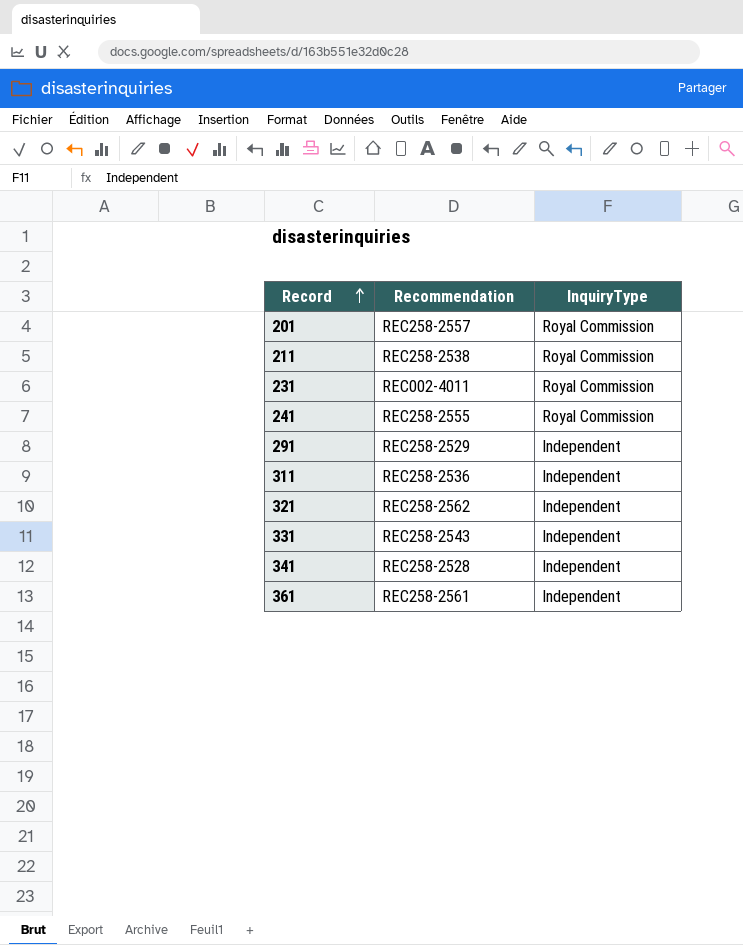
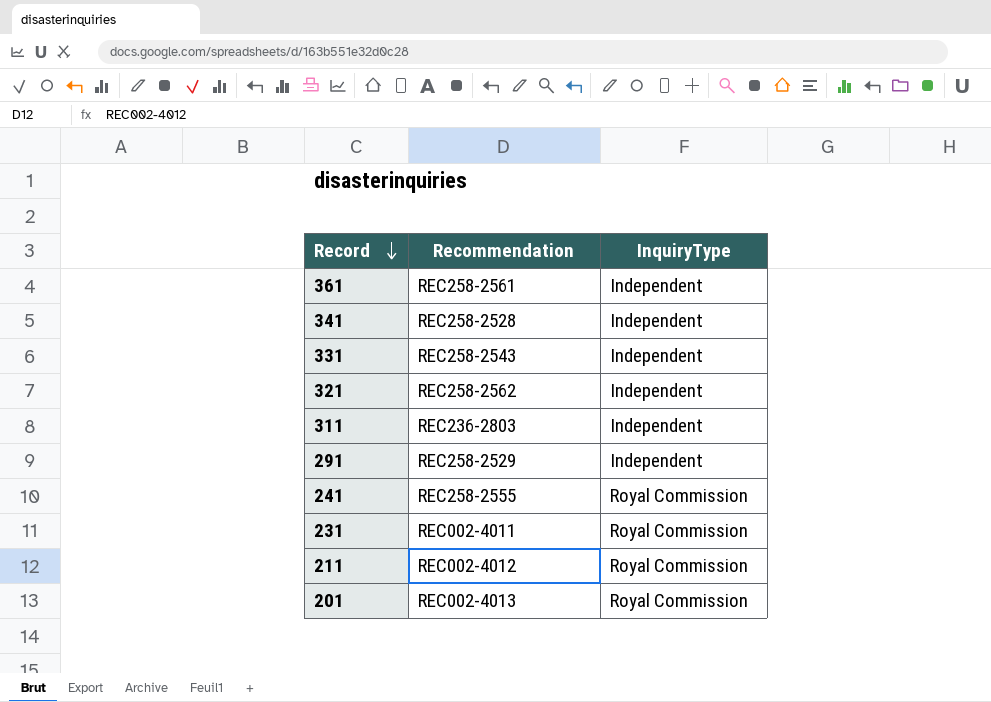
row order: Record ascending -> Record descending
311 | Recommendation: REC258-2536 -> REC236-2803
211 | Recommendation: REC258-2538 -> REC002-4012
201 | Recommendation: REC258-2557 -> REC002-4013

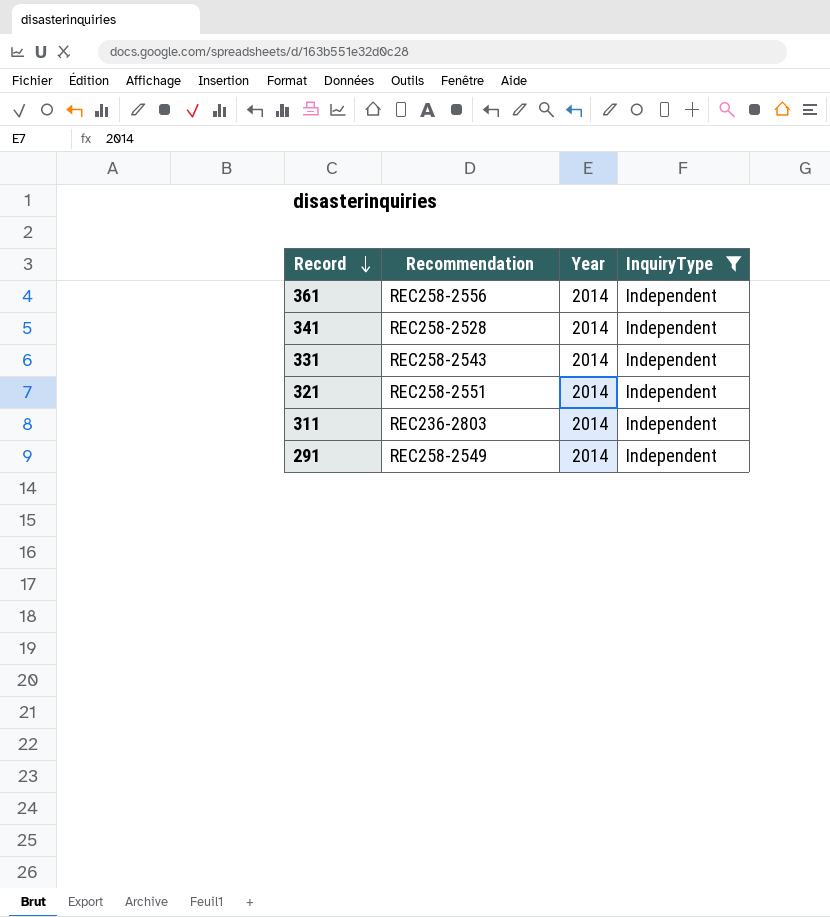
filter: none -> InquiryType = Independent
column Year | position: none -> 3
361 | Recommendation: REC258-2561 -> REC258-2556
321 | Recommendation: REC258-2562 -> REC258-2551
291 | Recommendation: REC258-2529 -> REC258-2549

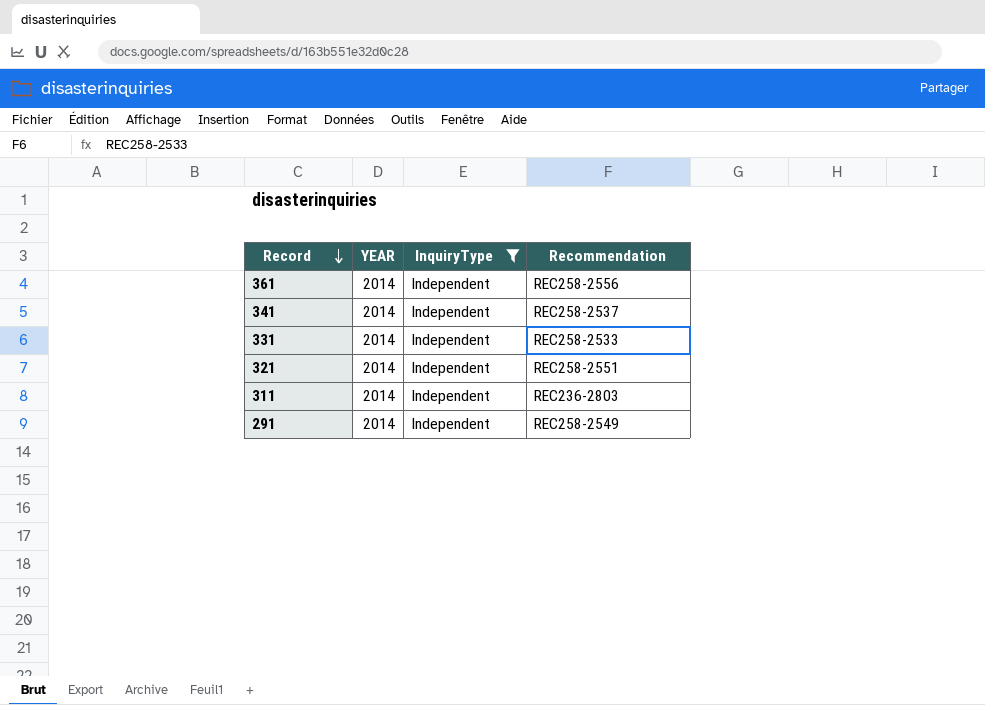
column name: Year -> YEAR
column Recommendation | position: 2 -> 4
341 | Recommendation: REC258-2528 -> REC258-2537
331 | Recommendation: REC258-2543 -> REC258-2533

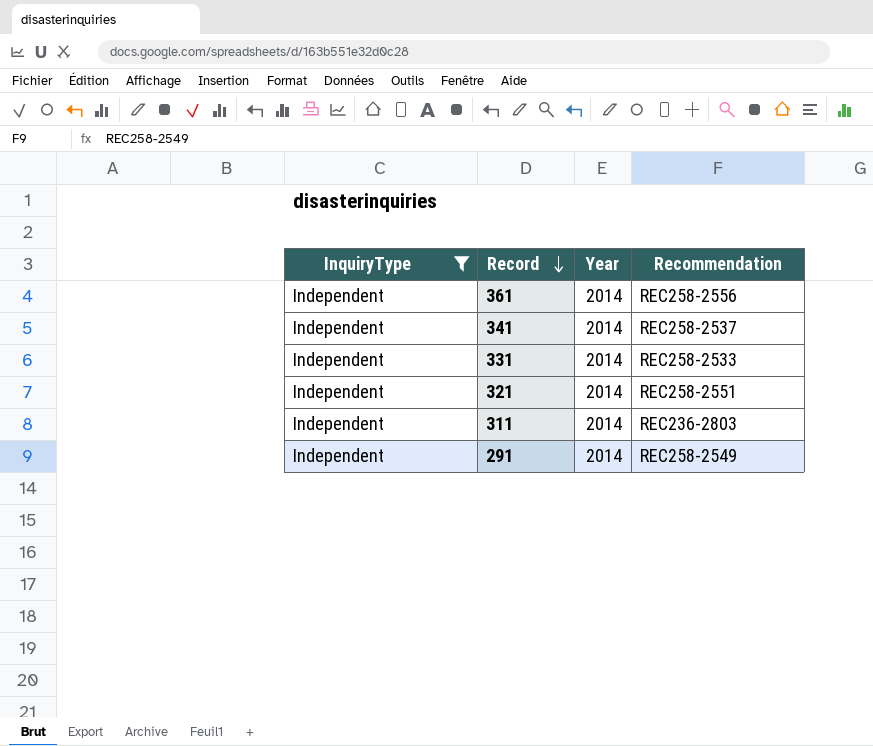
column InquiryType | position: 3 -> 1
column name: YEAR -> Year

